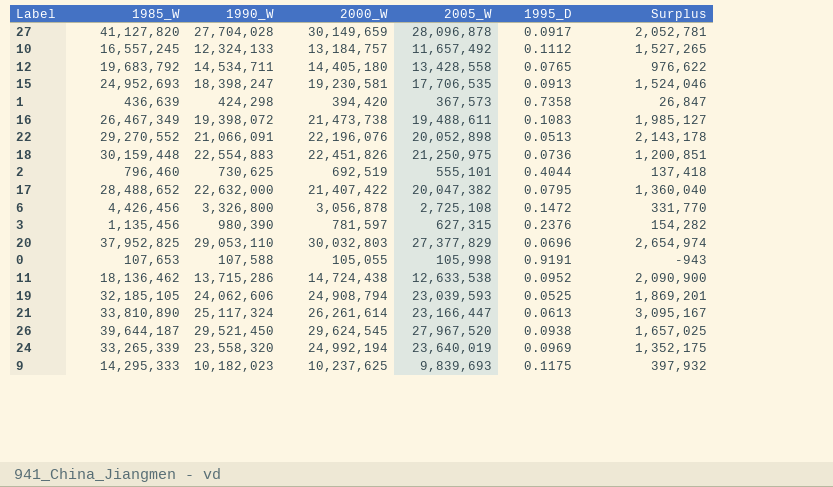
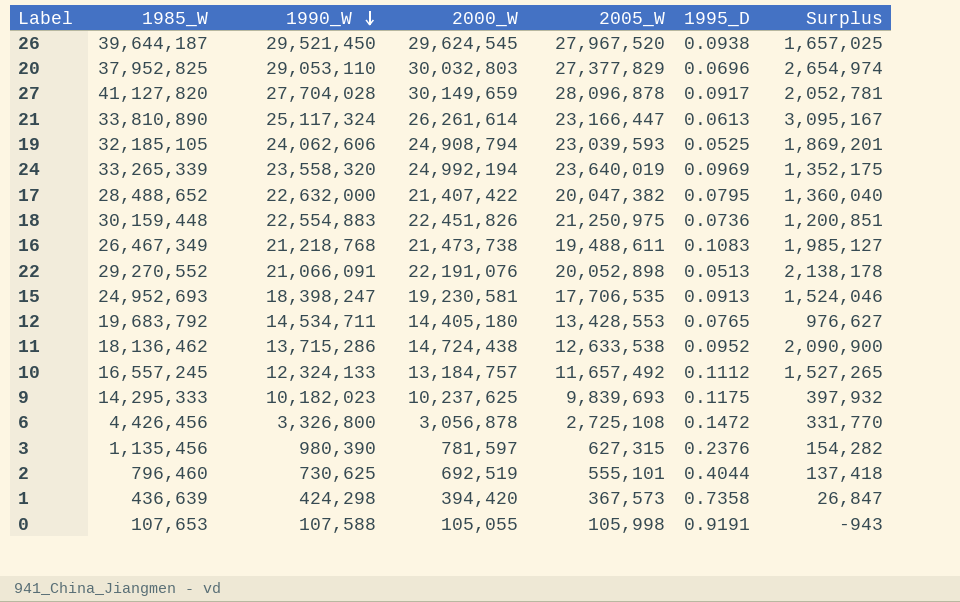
row order: none -> 1990_W descending
16 | 1990_W: 19,398,072 -> 21,218,768
22 | 2000_W: 22,196,076 -> 22,191,076
22 | Surplus: 2,143,178 -> 2,138,178
12 | 2005_W: 13,428,558 -> 13,428,553
12 | Surplus: 976,622 -> 976,627

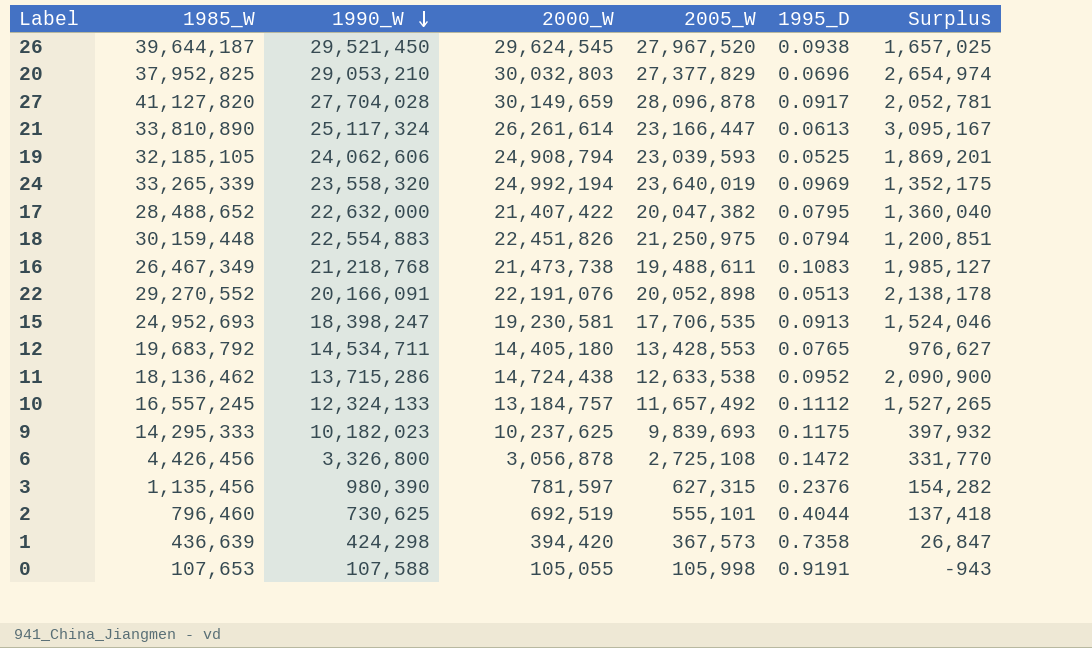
20 | 1990_W: 29,053,110 -> 29,053,210
18 | 1995_D: 0.0736 -> 0.0794
22 | 1990_W: 21,066,091 -> 20,166,091

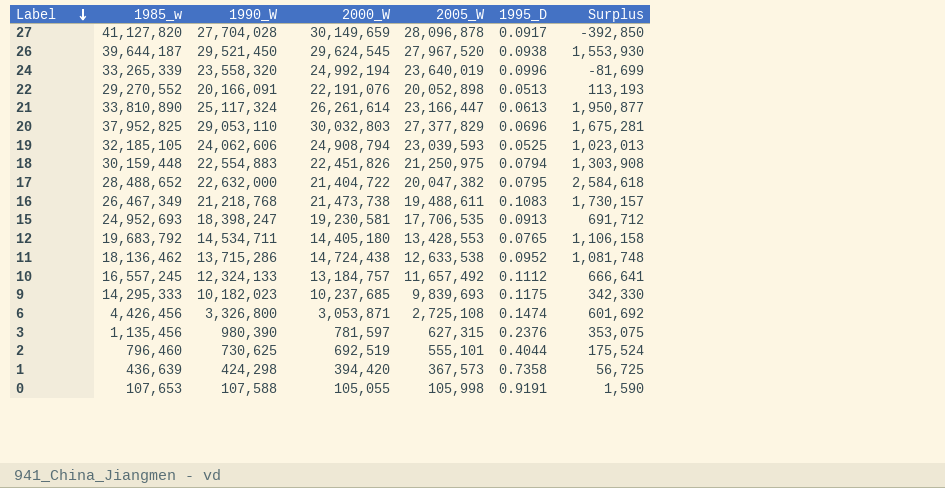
row order: 1990_W descending -> Label descending
column name: 1985_W -> 1985_w
column Surplus | formula: [2000_W] - [2005_W] -> [1990_W] - [2005_W]
24 | 1995_D: 0.0969 -> 0.0996
20 | 1990_W: 29,053,210 -> 29,053,110
17 | 2000_W: 21,407,422 -> 21,404,722
9 | 2000_W: 10,237,625 -> 10,237,685
6 | 2000_W: 3,056,878 -> 3,053,871
6 | 1995_D: 0.1472 -> 0.1474

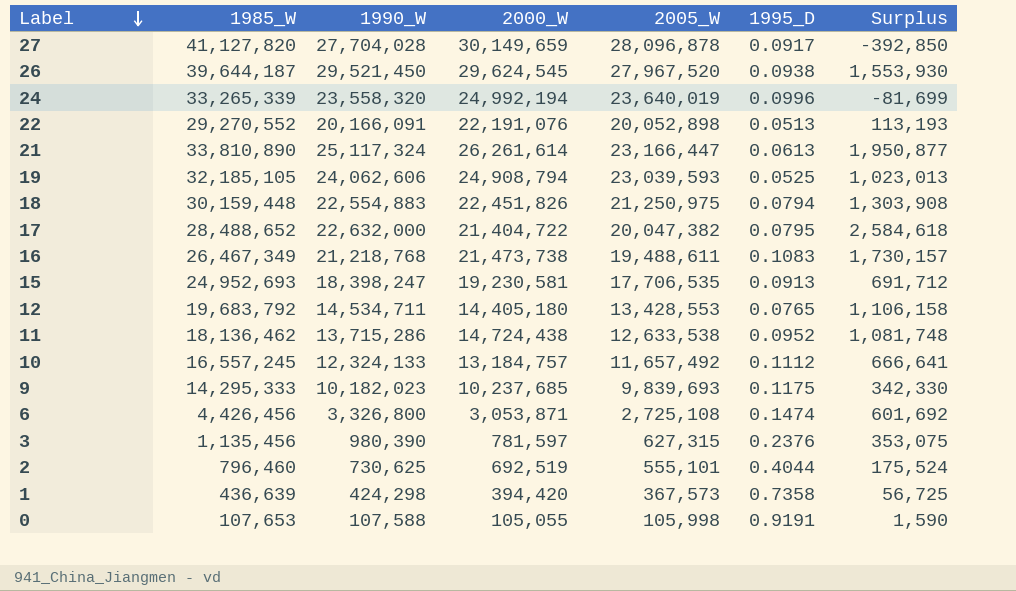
column name: 1985_w -> 1985_W
row 20: 37,952,825 | 29,053,110 | 30,032,803 | 27,377,829 | 0.0696 | 1,675,281 -> none

